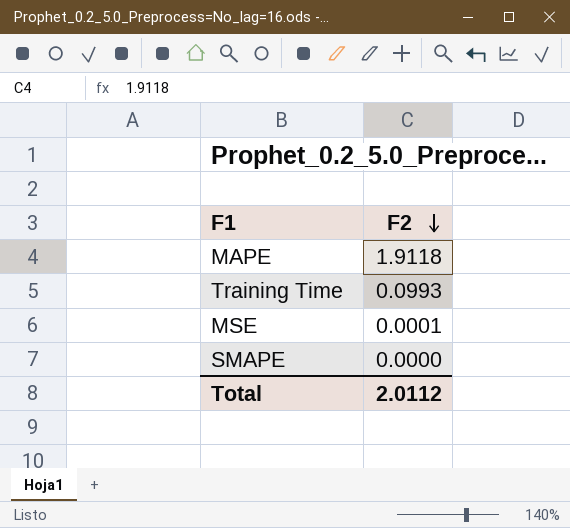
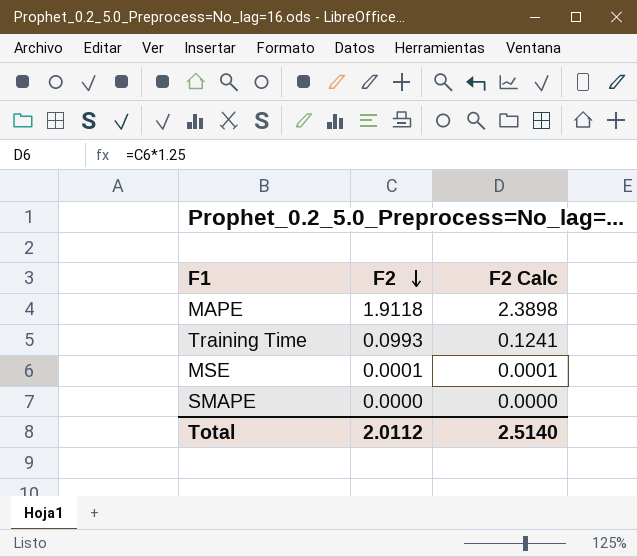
column F2 Calc | formula: none -> [F2] * 1.25

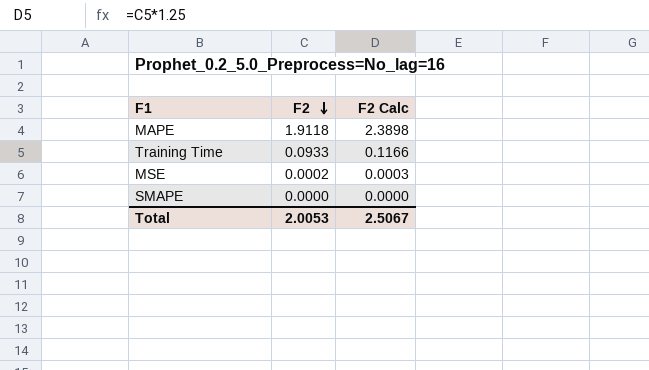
Training Time | F2: 0.0993 -> 0.0933
Training Time | F2 Calc: 0.1241 -> 0.1166
MSE | F2: 0.0001 -> 0.0002
MSE | F2 Calc: 0.0001 -> 0.0003
Total | F2: 2.0112 -> 2.0053
Total | F2 Calc: 2.5140 -> 2.5067

